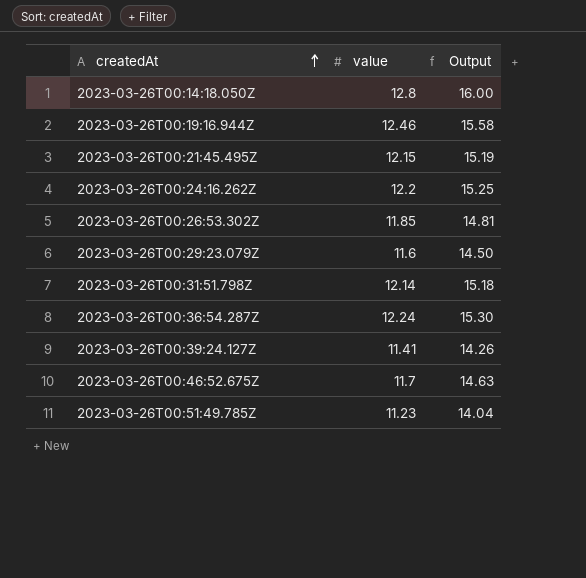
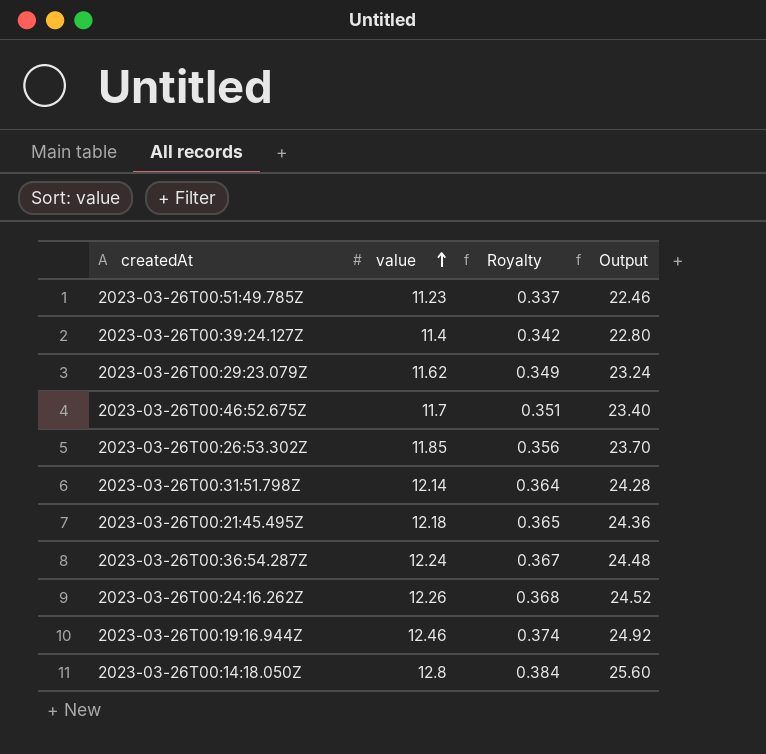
row order: createdAt ascending -> value ascending
column Royalty | formula: none -> [value] * 0.03
column Output | formula: [value] * 1.25 -> [value] * 2
2023-03-26T00:39:24.127Z | value: 11.41 -> 11.4
2023-03-26T00:29:23.079Z | value: 11.6 -> 11.62
2023-03-26T00:21:45.495Z | value: 12.15 -> 12.18
2023-03-26T00:24:16.262Z | value: 12.2 -> 12.26

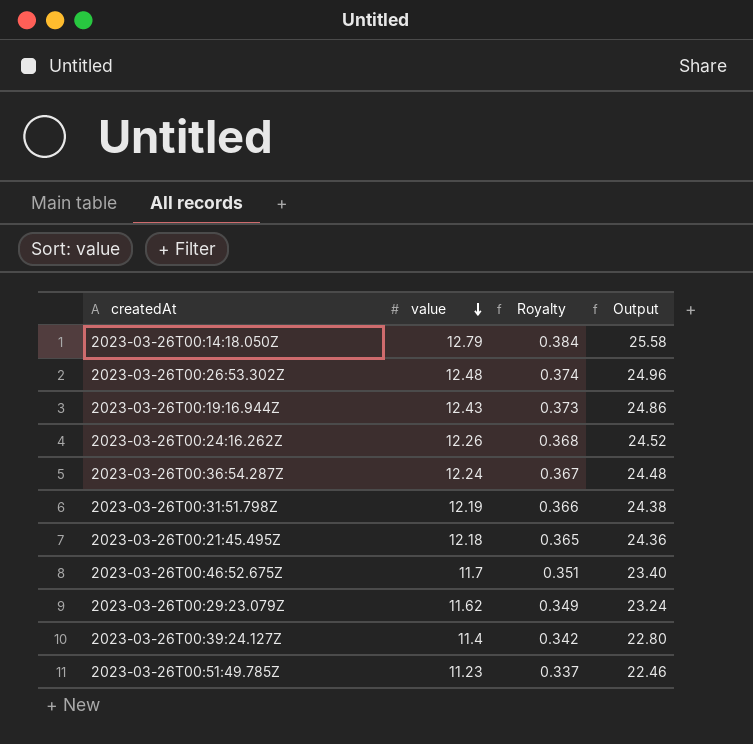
row order: value ascending -> value descending
2023-03-26T00:14:18.050Z | value: 12.8 -> 12.79
2023-03-26T00:14:18.050Z | Output: 25.60 -> 25.58
2023-03-26T00:26:53.302Z | value: 11.85 -> 12.48
2023-03-26T00:26:53.302Z | Royalty: 0.356 -> 0.374
2023-03-26T00:26:53.302Z | Output: 23.70 -> 24.96
2023-03-26T00:19:16.944Z | value: 12.46 -> 12.43
2023-03-26T00:19:16.944Z | Royalty: 0.374 -> 0.373
2023-03-26T00:19:16.944Z | Output: 24.92 -> 24.86
2023-03-26T00:31:51.798Z | value: 12.14 -> 12.19
2023-03-26T00:31:51.798Z | Royalty: 0.364 -> 0.366
2023-03-26T00:31:51.798Z | Output: 24.28 -> 24.38

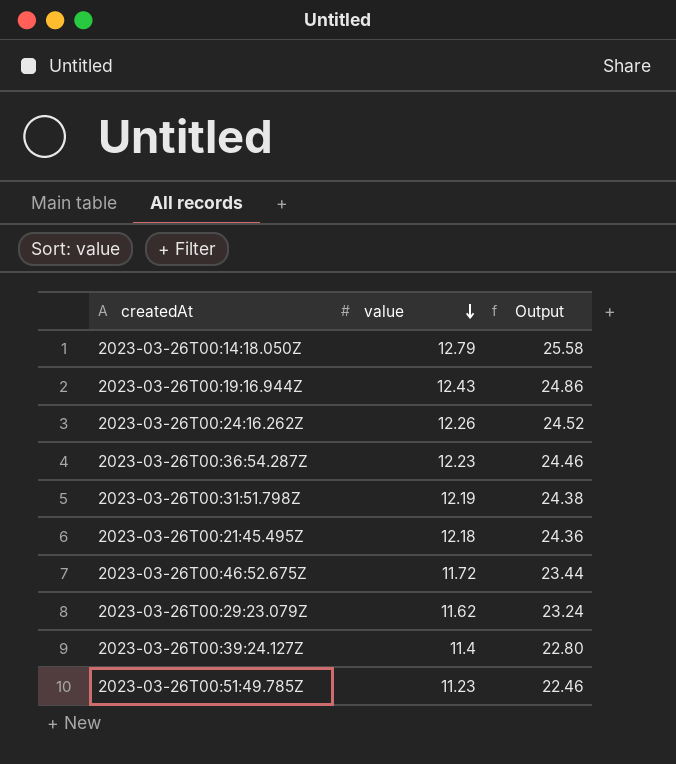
column Royalty | formula: [value] * 0.03 -> none
row 2023-03-26T00:26:53.302Z: 12.48 | 0.374 | 24.96 -> none
2023-03-26T00:36:54.287Z | value: 12.24 -> 12.23
2023-03-26T00:36:54.287Z | Output: 24.48 -> 24.46
2023-03-26T00:46:52.675Z | value: 11.7 -> 11.72
2023-03-26T00:46:52.675Z | Output: 23.40 -> 23.44

